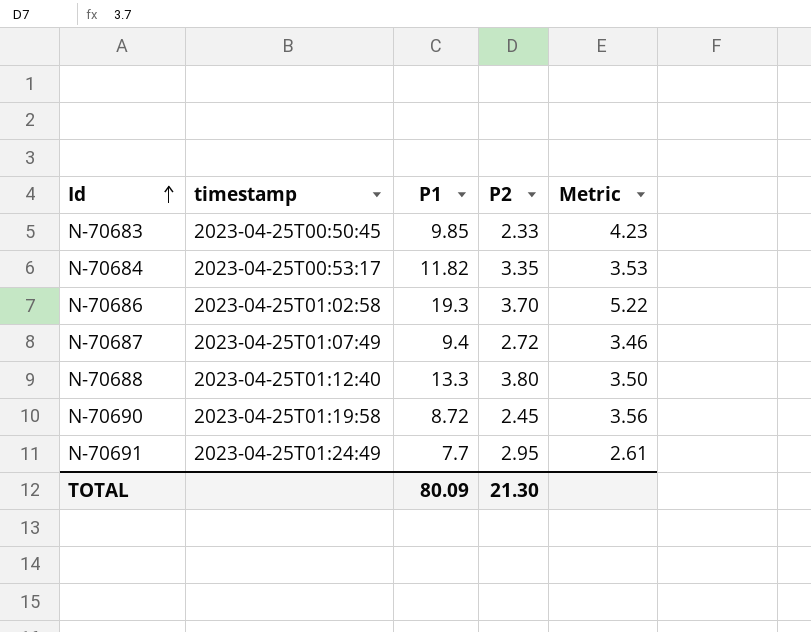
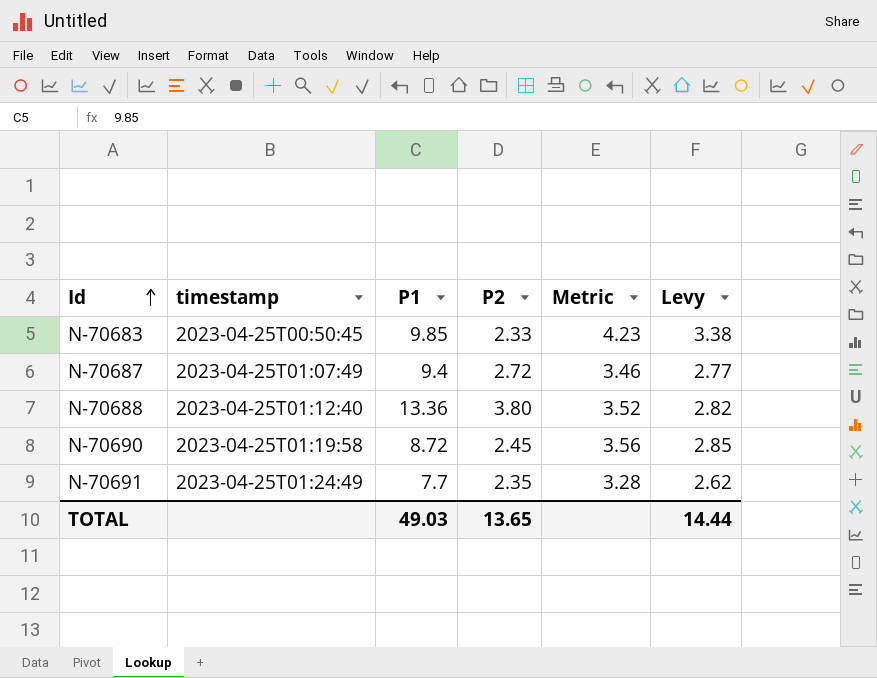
column Levy | formula: none -> [Metric] * 0.8
row N-70684: 2023-04-25T00:53:17 | 11.82 | 3.35 | 3.53 -> none
row N-70686: 2023-04-25T01:02:58 | 19.3 | 3.70 | 5.22 -> none
N-70688 | P1: 13.3 -> 13.36
N-70688 | Metric: 3.50 -> 3.52
N-70691 | P2: 2.95 -> 2.35
N-70691 | Metric: 2.61 -> 3.28
TOTAL | P1: 80.09 -> 49.03
TOTAL | P2: 21.30 -> 13.65

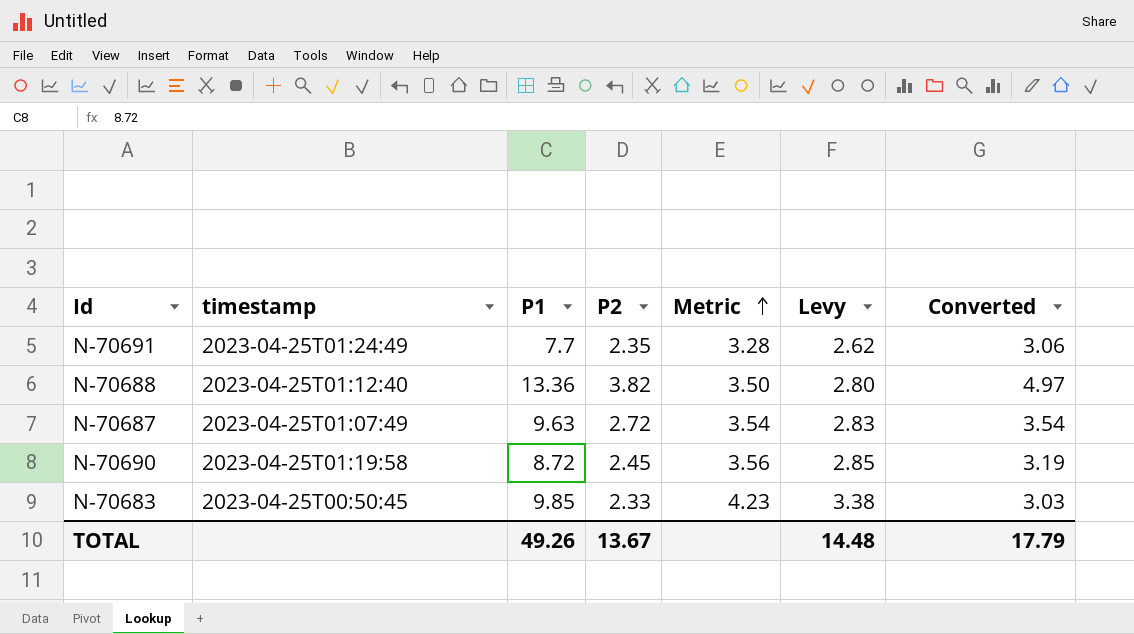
row order: Id ascending -> Metric ascending
column Converted | formula: none -> [P2] * 1.3
N-70688 | P2: 3.80 -> 3.82
N-70688 | Metric: 3.52 -> 3.50
N-70688 | Levy: 2.82 -> 2.80
N-70687 | P1: 9.4 -> 9.63
N-70687 | Metric: 3.46 -> 3.54
N-70687 | Levy: 2.77 -> 2.83
TOTAL | P1: 49.03 -> 49.26
TOTAL | P2: 13.65 -> 13.67
TOTAL | Levy: 14.44 -> 14.48

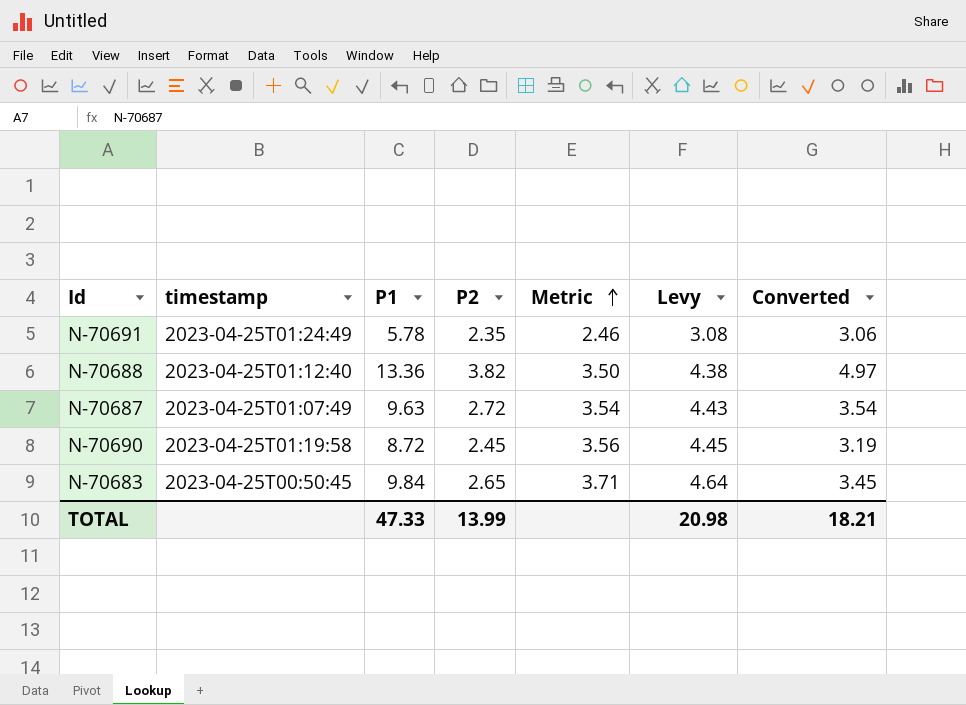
column Levy | formula: [Metric] * 0.8 -> [Metric] * 1.25
N-70691 | P1: 7.7 -> 5.78
N-70691 | Metric: 3.28 -> 2.46
N-70683 | P1: 9.85 -> 9.84
N-70683 | P2: 2.33 -> 2.65
N-70683 | Metric: 4.23 -> 3.71
N-70683 | Converted: 3.03 -> 3.45
TOTAL | P1: 49.26 -> 47.33
TOTAL | P2: 13.67 -> 13.99
TOTAL | Levy: 14.48 -> 20.98
TOTAL | Converted: 17.79 -> 18.21

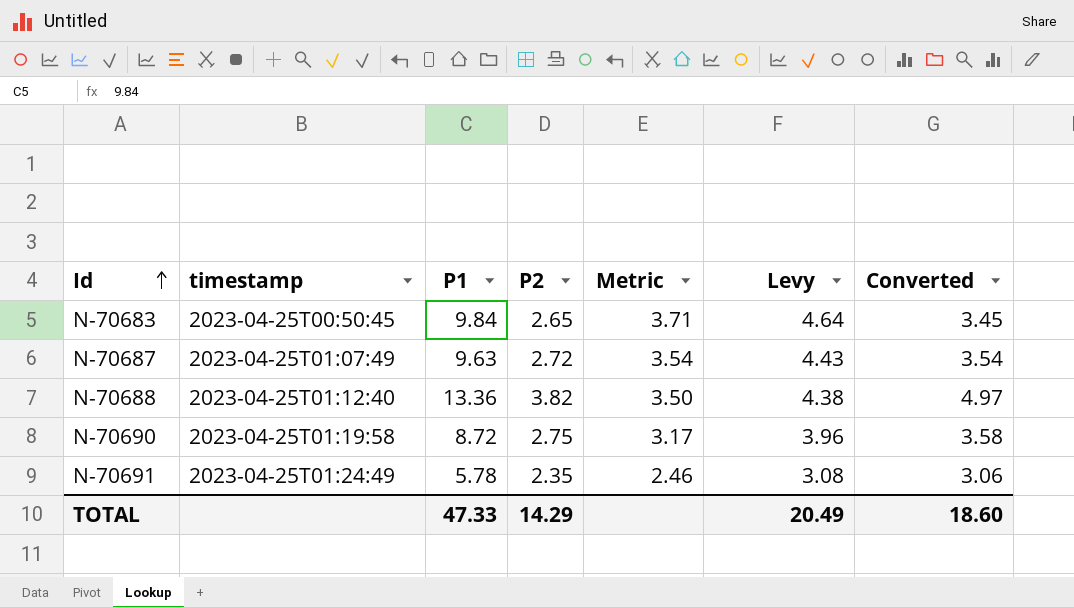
row order: Metric ascending -> Id ascending
N-70690 | P2: 2.45 -> 2.75
N-70690 | Metric: 3.56 -> 3.17
N-70690 | Levy: 4.45 -> 3.96
N-70690 | Converted: 3.19 -> 3.58
TOTAL | P2: 13.99 -> 14.29
TOTAL | Levy: 20.98 -> 20.49
TOTAL | Converted: 18.21 -> 18.60

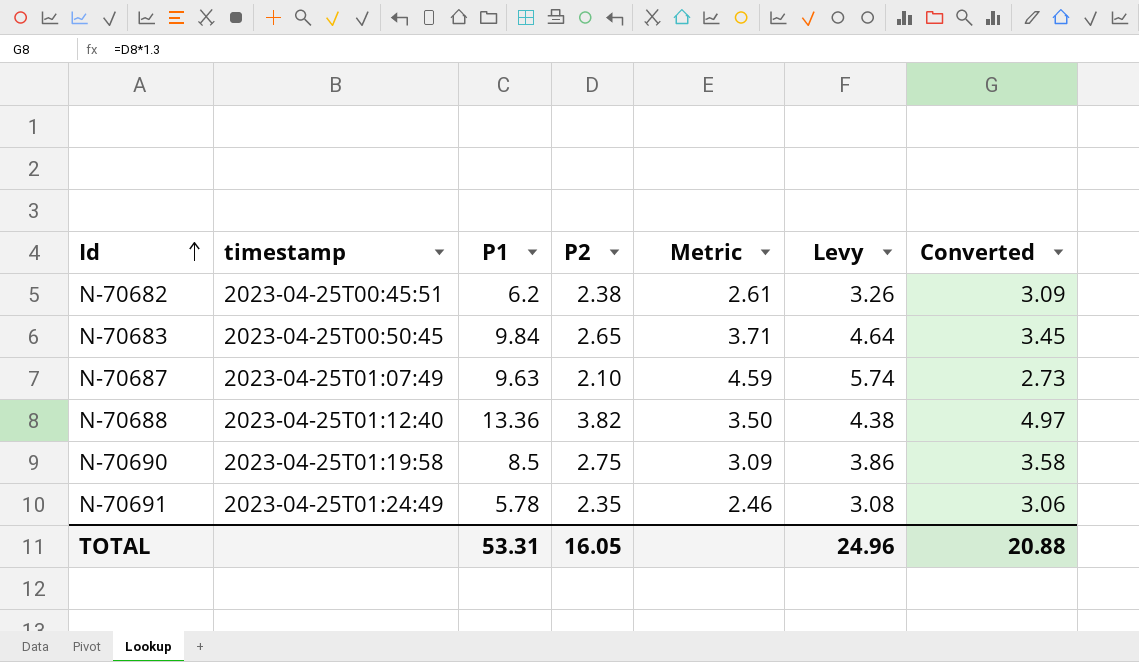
row N-70682: none -> 2023-04-25T00:45:51 | 6.2 | 2.38 | 2.61 | 3.26 | 3.09
N-70687 | P2: 2.72 -> 2.10
N-70687 | Metric: 3.54 -> 4.59
N-70687 | Levy: 4.43 -> 5.74
N-70687 | Converted: 3.54 -> 2.73
N-70690 | P1: 8.72 -> 8.5
N-70690 | Metric: 3.17 -> 3.09
N-70690 | Levy: 3.96 -> 3.86
TOTAL | P1: 47.33 -> 53.31
TOTAL | P2: 14.29 -> 16.05
TOTAL | Levy: 20.49 -> 24.96
TOTAL | Converted: 18.60 -> 20.88

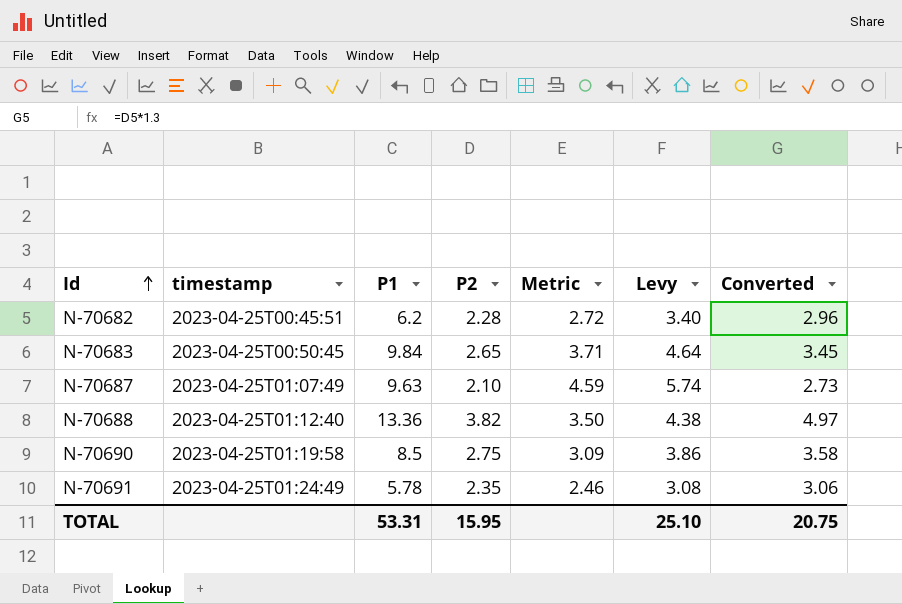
N-70682 | P2: 2.38 -> 2.28
N-70682 | Metric: 2.61 -> 2.72
N-70682 | Levy: 3.26 -> 3.40
N-70682 | Converted: 3.09 -> 2.96
TOTAL | P2: 16.05 -> 15.95
TOTAL | Levy: 24.96 -> 25.10
TOTAL | Converted: 20.88 -> 20.75

